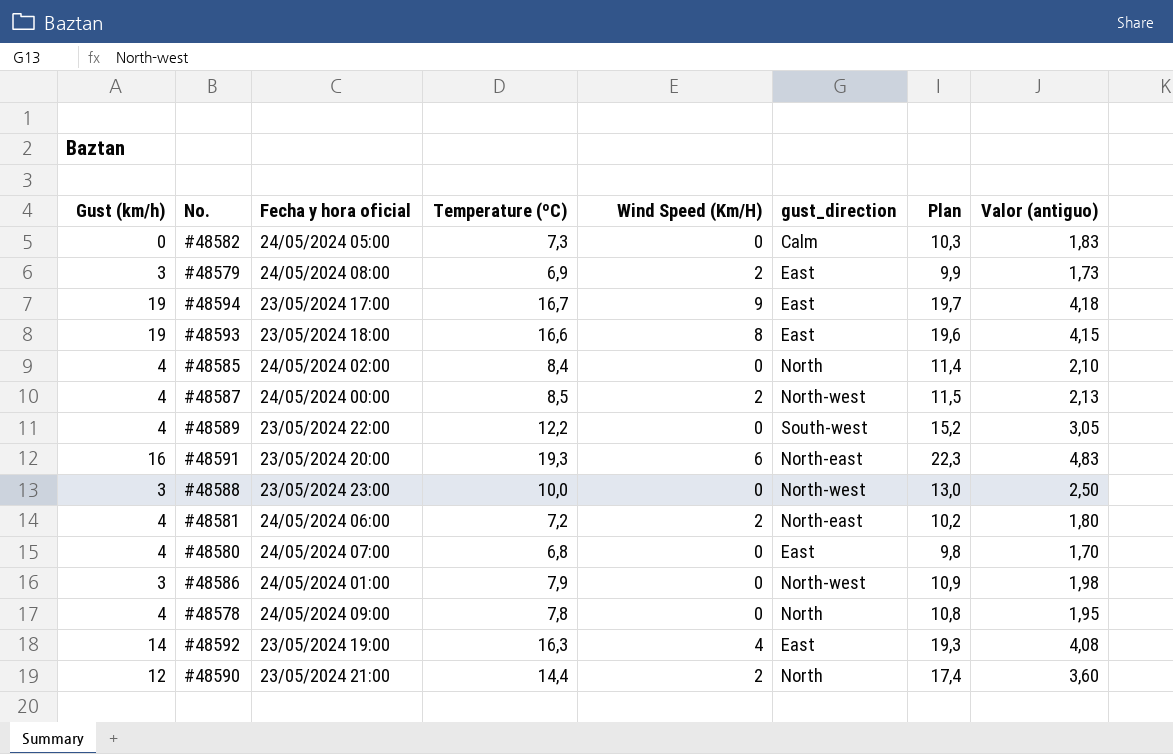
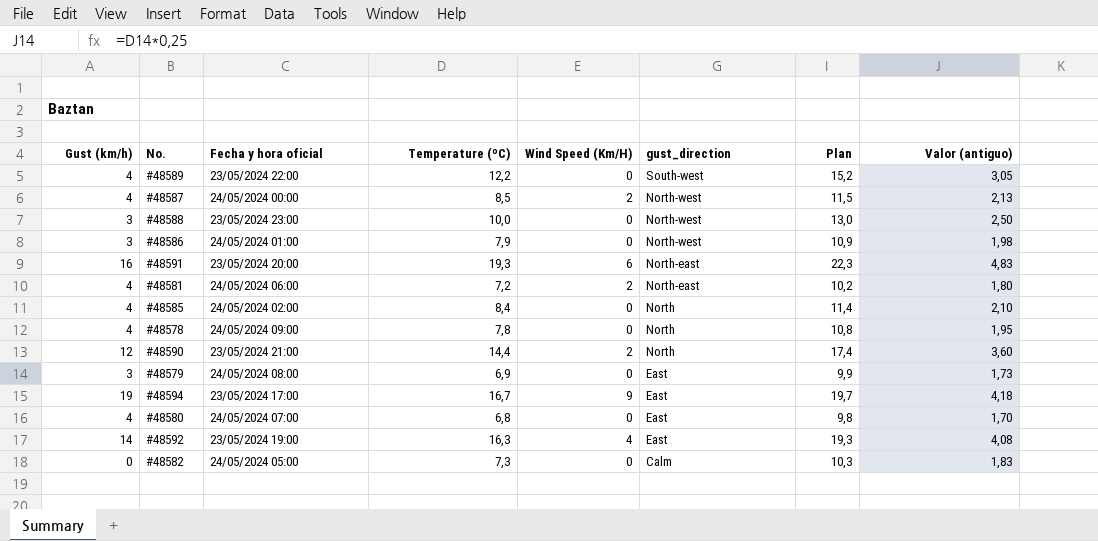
row order: none -> gust_direction descending
row #48593: 19 | 23/05/2024 18:00 | 16,6 | 8 | East | 19,6 | 4,15 -> none
#48579 | Wind Speed (Km/H): 2 -> 0

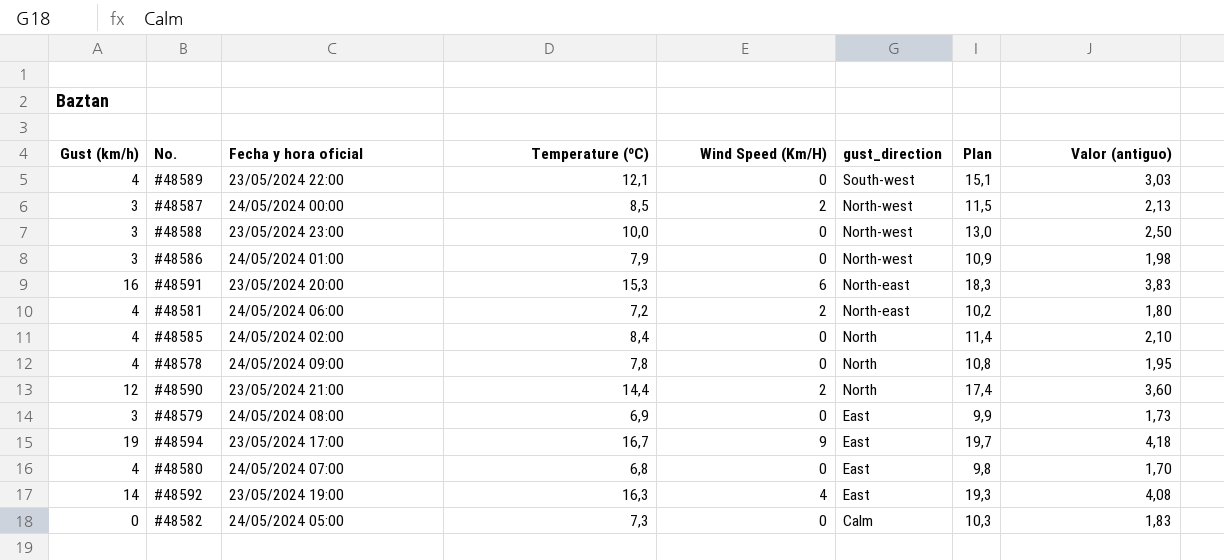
#48589 | Temperature (ºC): 12,2 -> 12,1
#48589 | Plan: 15,2 -> 15,1
#48589 | Valor (antiguo): 3,05 -> 3,03
#48587 | Gust (km/h): 4 -> 3
#48591 | Temperature (ºC): 19,3 -> 15,3
#48591 | Plan: 22,3 -> 18,3
#48591 | Valor (antiguo): 4,83 -> 3,83

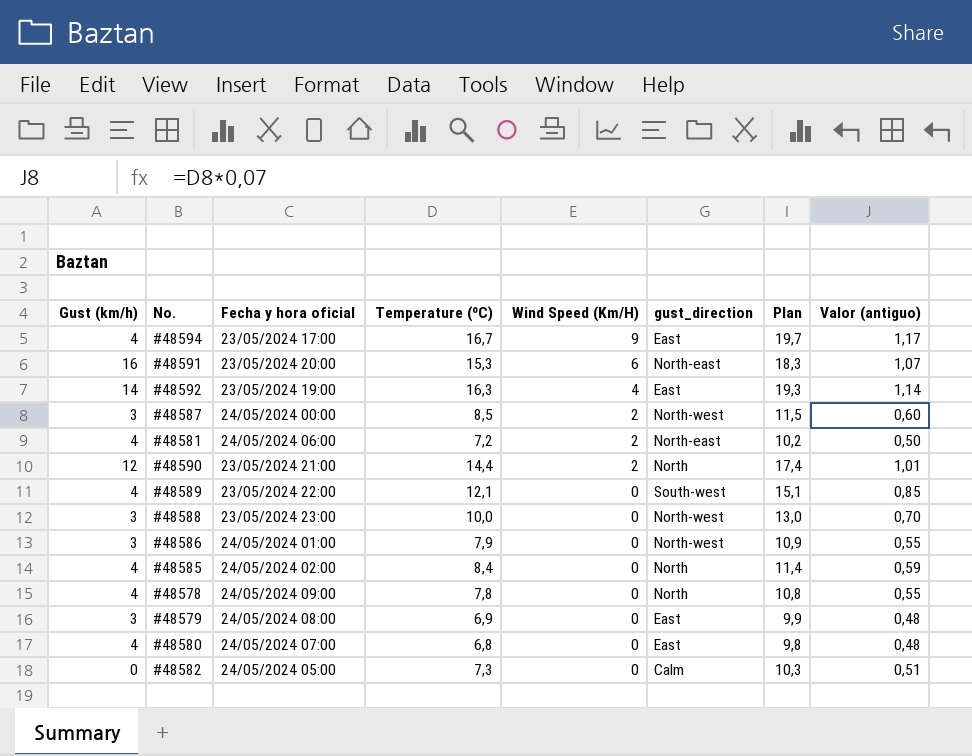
row order: gust_direction descending -> Wind Speed (Km/H) descending
column Valor (antiguo) | formula: [Temperature (ºC)] * 0,25 -> [Temperature (ºC)] * 0,07
#48594 | Gust (km/h): 19 -> 4

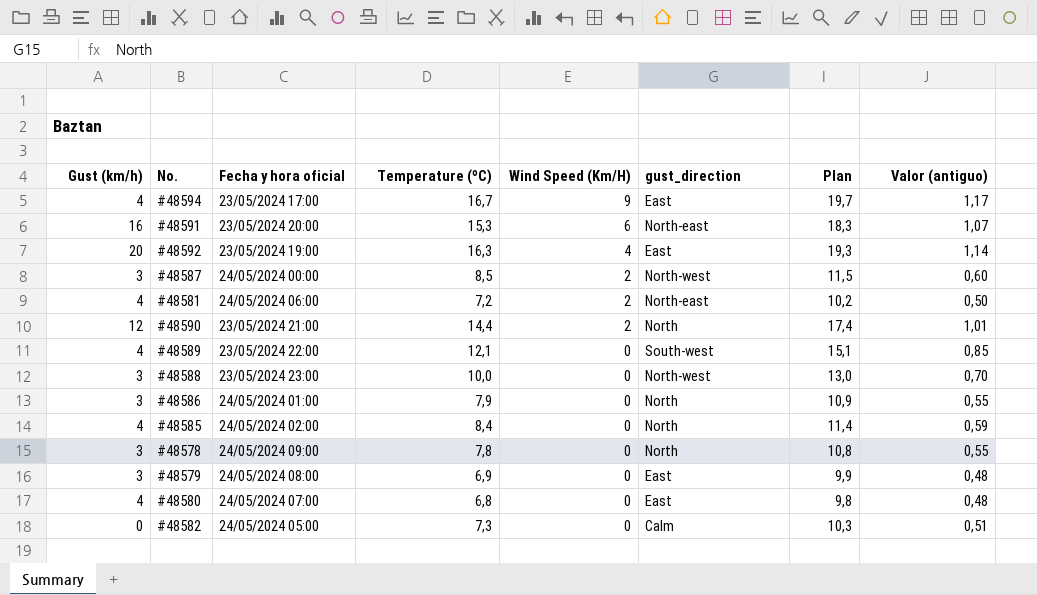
#48592 | Gust (km/h): 14 -> 20
#48586 | gust_direction: North-west -> North
#48578 | Gust (km/h): 4 -> 3

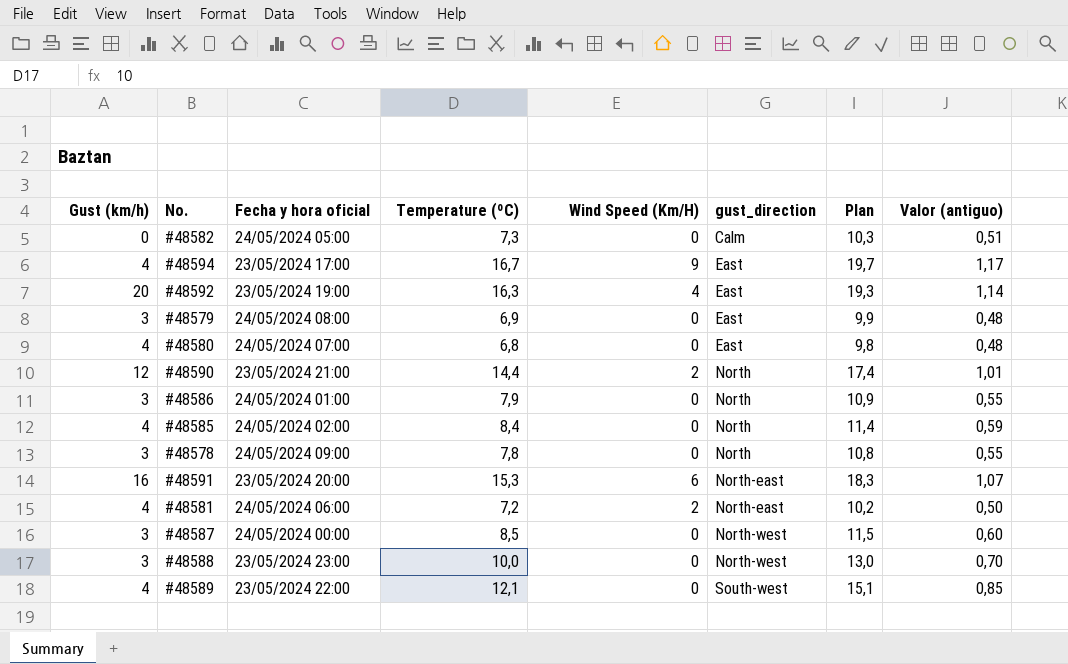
row order: Wind Speed (Km/H) descending -> gust_direction ascending
#48587 | Wind Speed (Km/H): 2 -> 0

